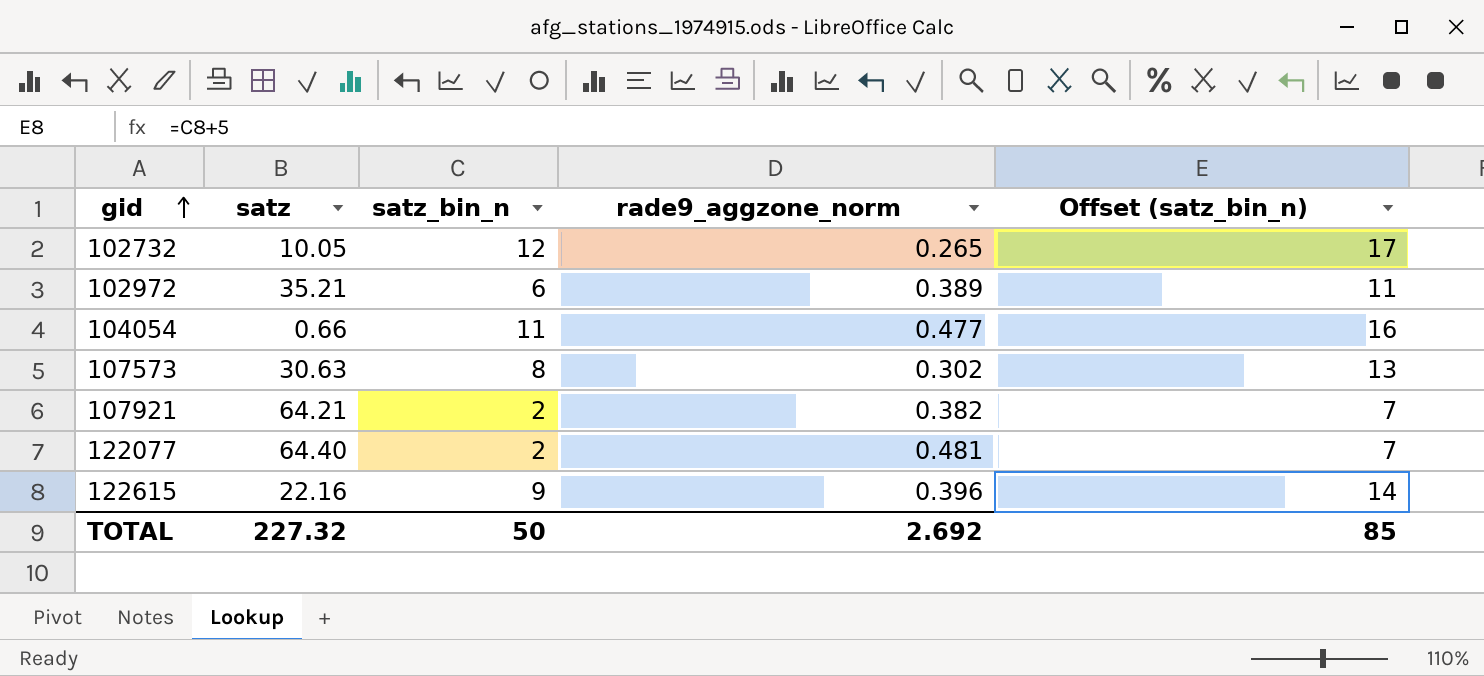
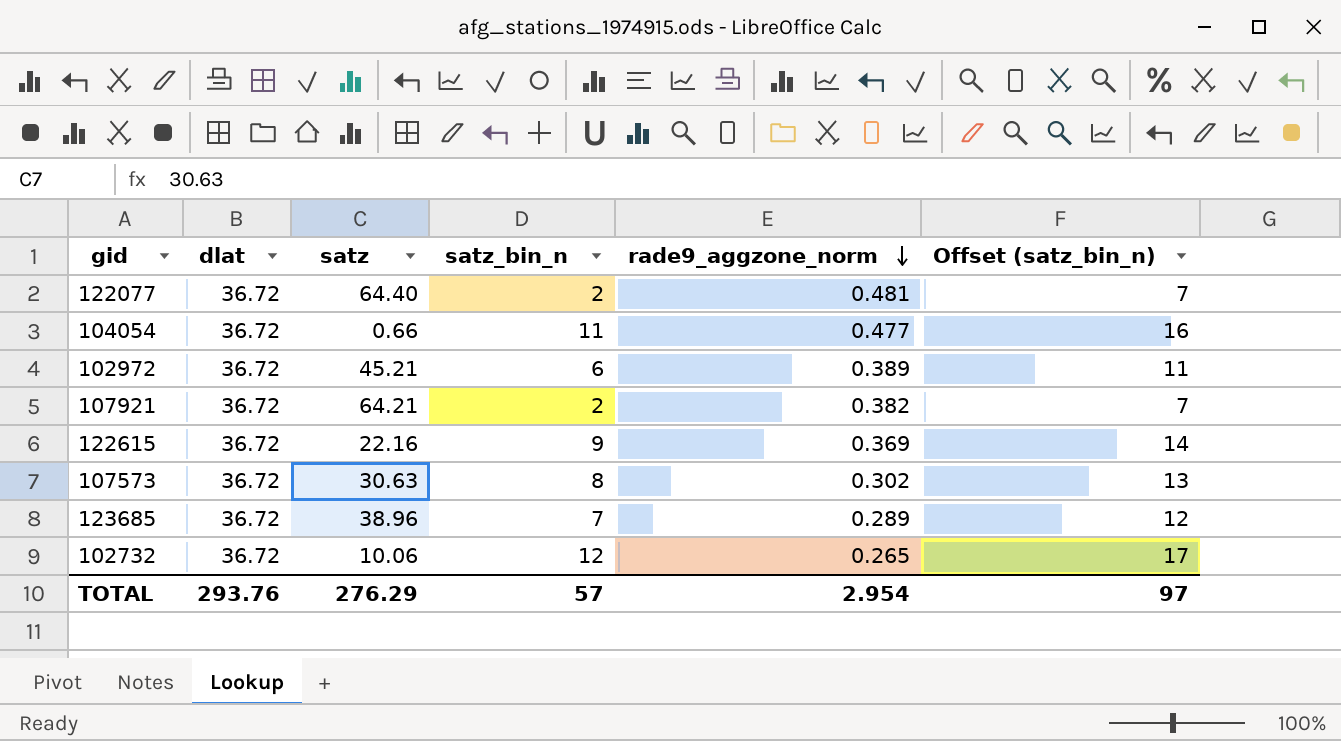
row order: gid ascending -> rade9_aggzone_norm descending
column dlat | position: none -> 2
102972 | satz: 35.21 -> 45.21
122615 | rade9_aggzone_norm: 0.396 -> 0.369
row 123685: none -> 36.72 | 38.96 | 7 | 0.289 | 12
102732 | satz: 10.05 -> 10.06
TOTAL | satz: 227.32 -> 276.29
TOTAL | satz_bin_n: 50 -> 57
TOTAL | rade9_aggzone_norm: 2.692 -> 2.954
TOTAL | Offset (satz_bin_n): 85 -> 97

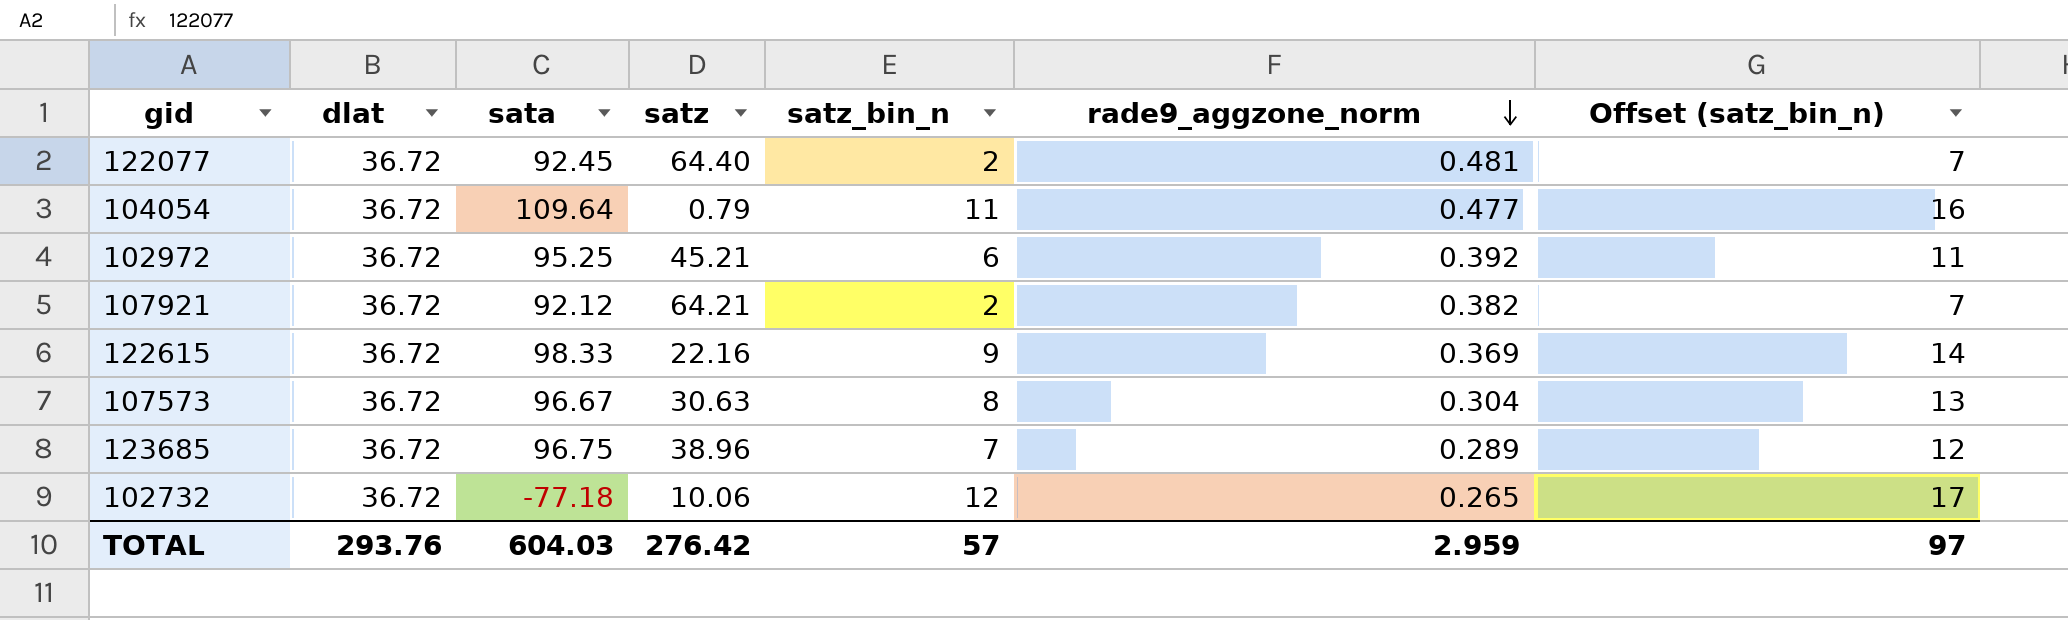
column sata | position: none -> 3
104054 | satz: 0.66 -> 0.79
102972 | rade9_aggzone_norm: 0.389 -> 0.392
107573 | rade9_aggzone_norm: 0.302 -> 0.304
TOTAL | satz: 276.29 -> 276.42
TOTAL | rade9_aggzone_norm: 2.954 -> 2.959

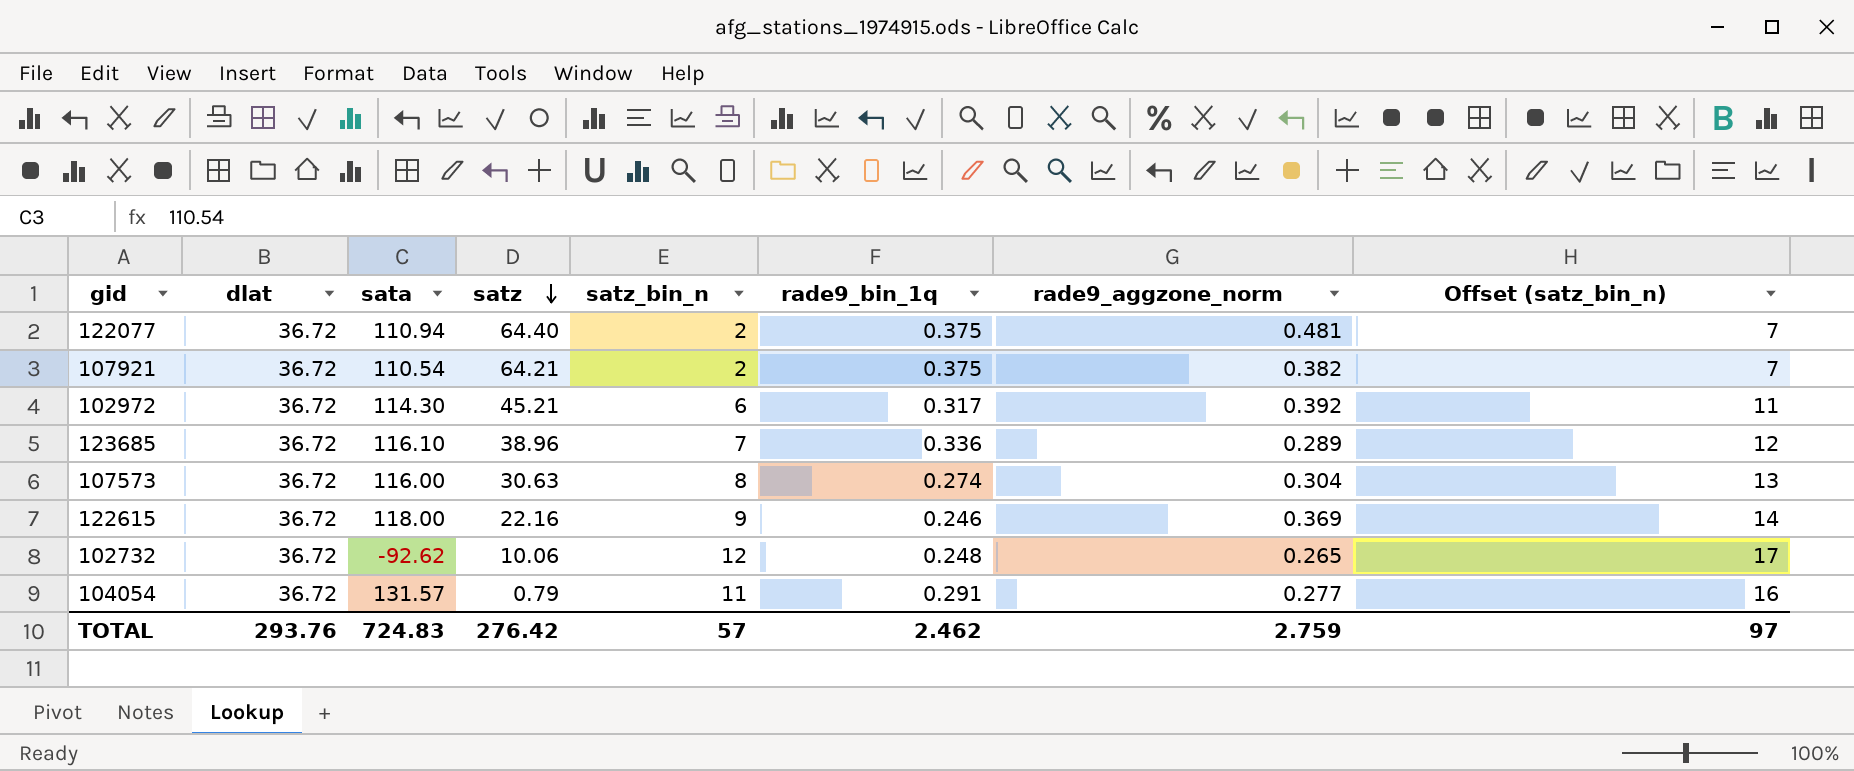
row order: rade9_aggzone_norm descending -> satz descending
column rade9_bin_1q | position: none -> 6
122077 | sata: 92.45 -> 110.94
107921 | sata: 92.12 -> 110.54
102972 | sata: 95.25 -> 114.30
123685 | sata: 96.75 -> 116.10
107573 | sata: 96.67 -> 116.00
122615 | sata: 98.33 -> 118.00
102732 | sata: -77.18 -> -92.62
104054 | sata: 109.64 -> 131.57
104054 | rade9_aggzone_norm: 0.477 -> 0.277
TOTAL | sata: 604.03 -> 724.83
TOTAL | rade9_aggzone_norm: 2.959 -> 2.759

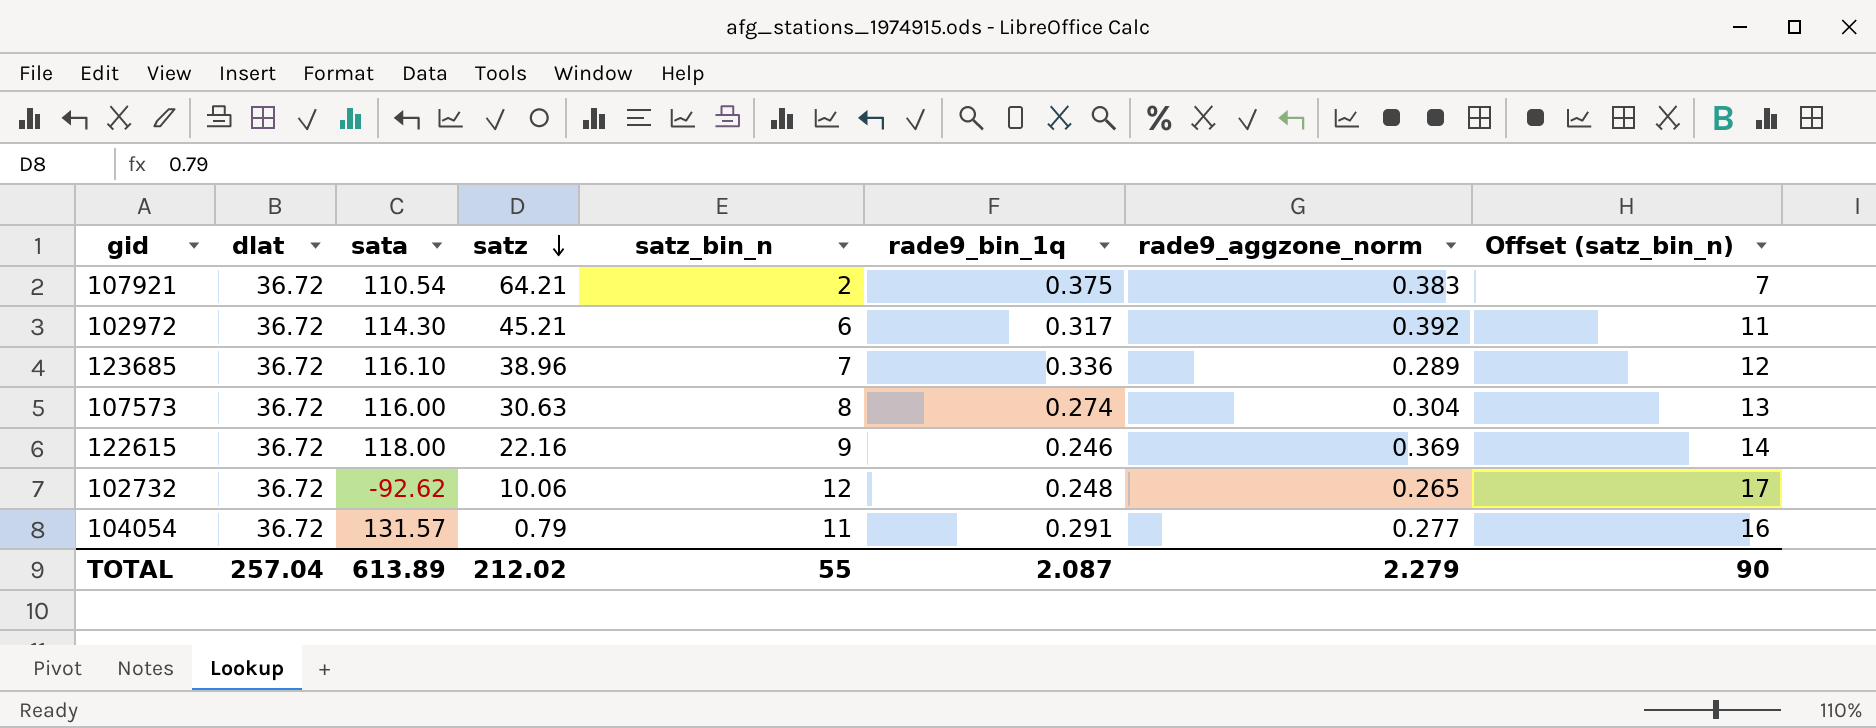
row 122077: 36.72 | 110.94 | 64.40 | 2 | 0.375 | 0.481 | 7 -> none
107921 | rade9_aggzone_norm: 0.382 -> 0.383
TOTAL | dlat: 293.76 -> 257.04
TOTAL | sata: 724.83 -> 613.89
TOTAL | satz: 276.42 -> 212.02
TOTAL | satz_bin_n: 57 -> 55
TOTAL | rade9_bin_1q: 2.462 -> 2.087
TOTAL | rade9_aggzone_norm: 2.759 -> 2.279
TOTAL | Offset (satz_bin_n): 97 -> 90

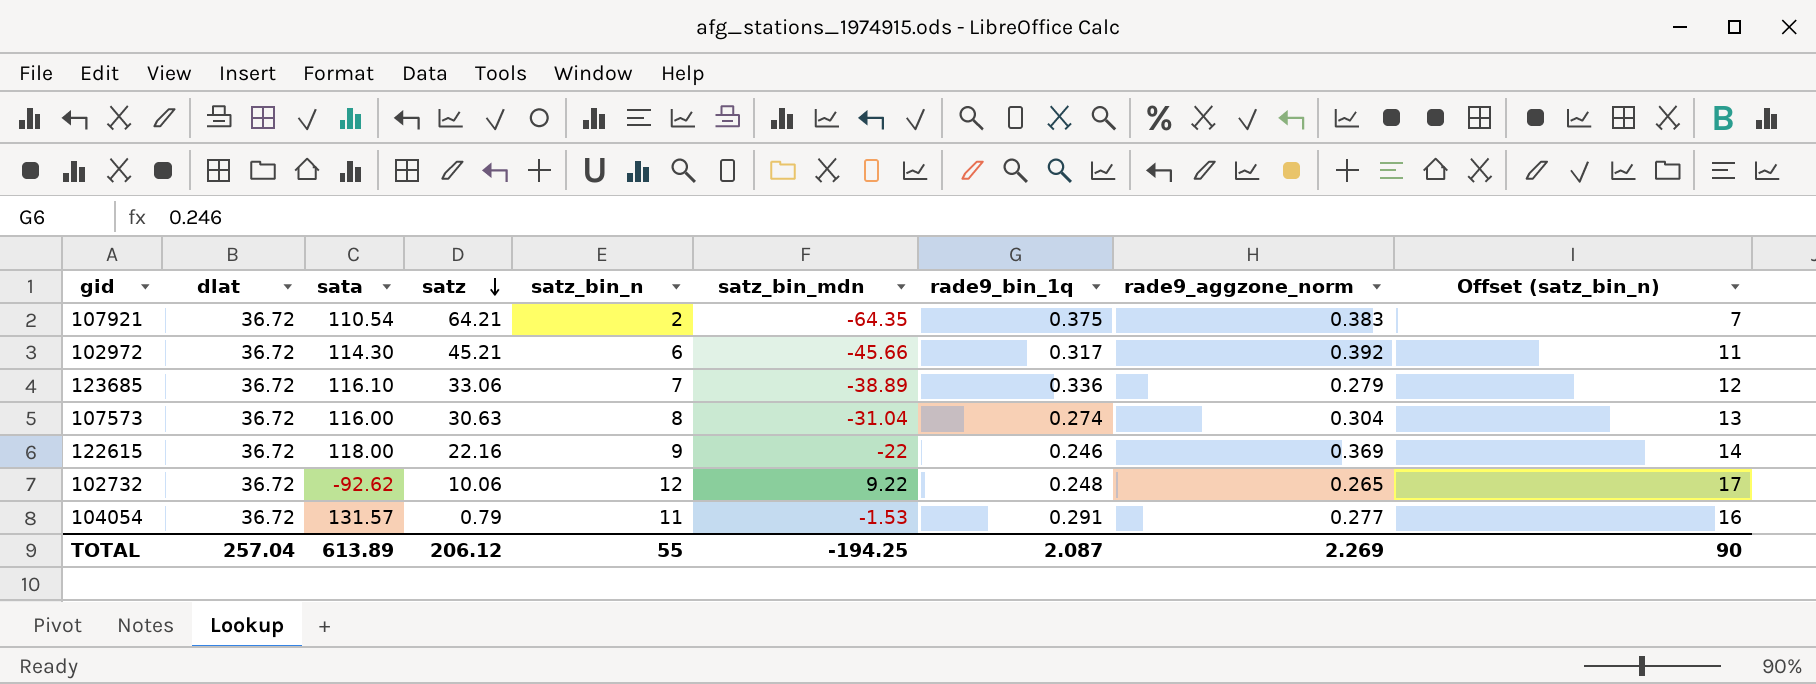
column satz_bin_mdn | position: none -> 6
123685 | satz: 38.96 -> 33.06
123685 | rade9_aggzone_norm: 0.289 -> 0.279
TOTAL | satz: 212.02 -> 206.12
TOTAL | rade9_aggzone_norm: 2.279 -> 2.269

